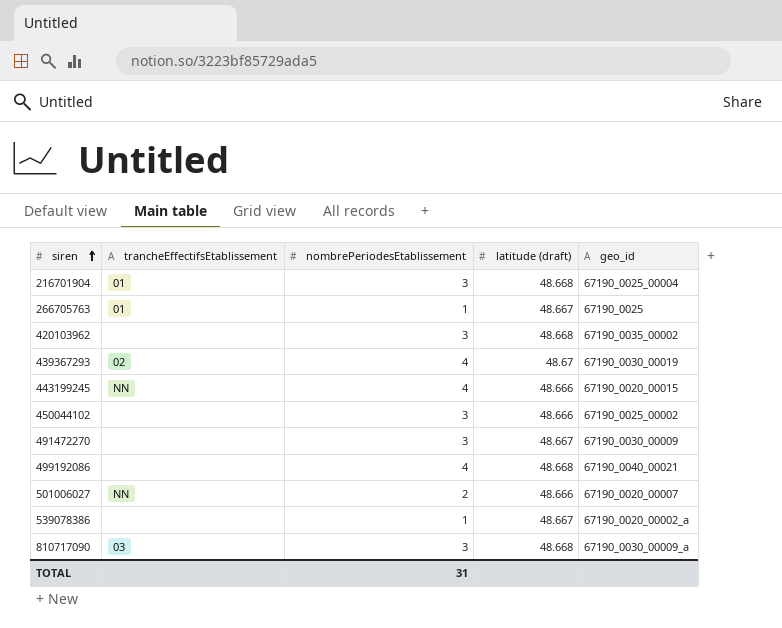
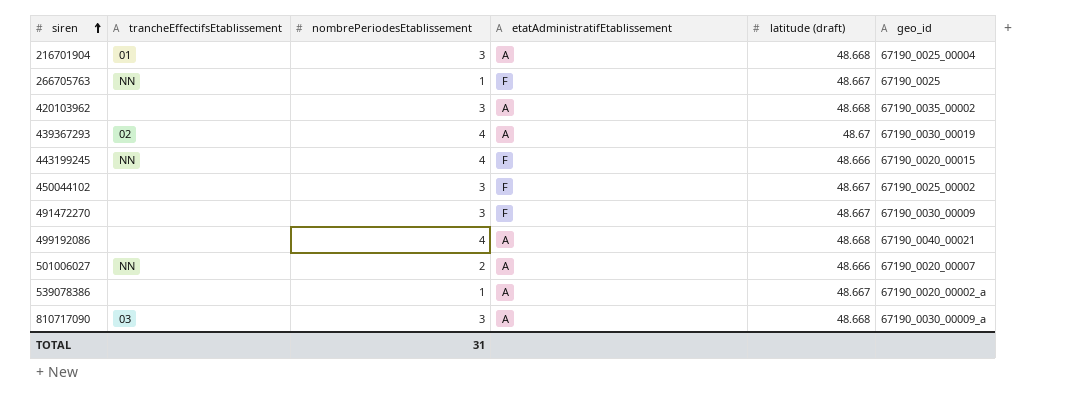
column etatAdministratifEtablissement | position: none -> 4
266705763 | trancheEffectifsEtablissement: 01 -> NN
450044102 | latitude (draft): 48.666 -> 48.667

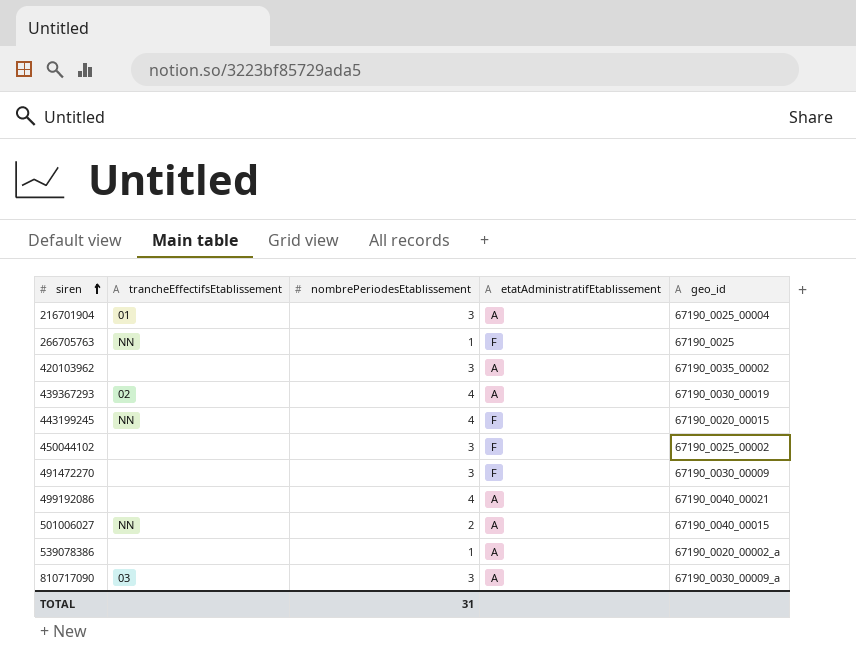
column latitude (draft) | position: 5 -> none
501006027 | geo_id: 67190_0020_00007 -> 67190_0040_00015

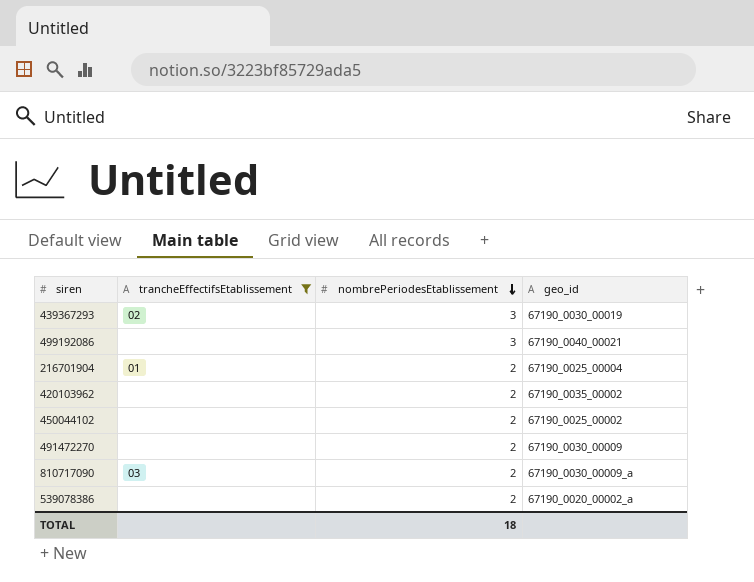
filter: none -> trancheEffectifsEtablissement != NN
row order: siren ascending -> nombrePeriodesEtablissement descending
column etatAdministratifEtablissement | position: 4 -> none
439367293 | nombrePeriodesEtablissement: 4 -> 3
499192086 | nombrePeriodesEtablissement: 4 -> 3
216701904 | nombrePeriodesEtablissement: 3 -> 2
420103962 | nombrePeriodesEtablissement: 3 -> 2
450044102 | nombrePeriodesEtablissement: 3 -> 2
491472270 | nombrePeriodesEtablissement: 3 -> 2
810717090 | nombrePeriodesEtablissement: 3 -> 2
539078386 | nombrePeriodesEtablissement: 1 -> 2
TOTAL | nombrePeriodesEtablissement: 31 -> 18

